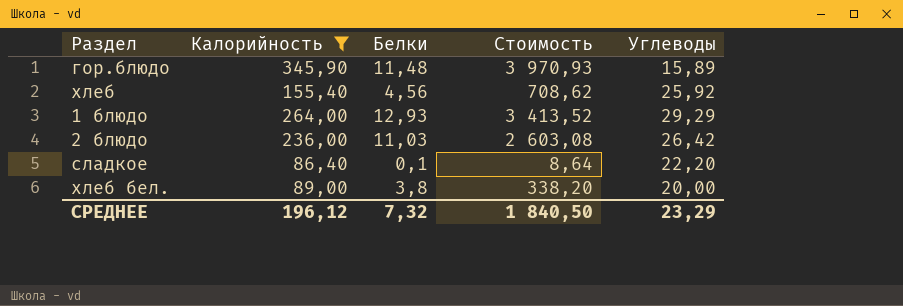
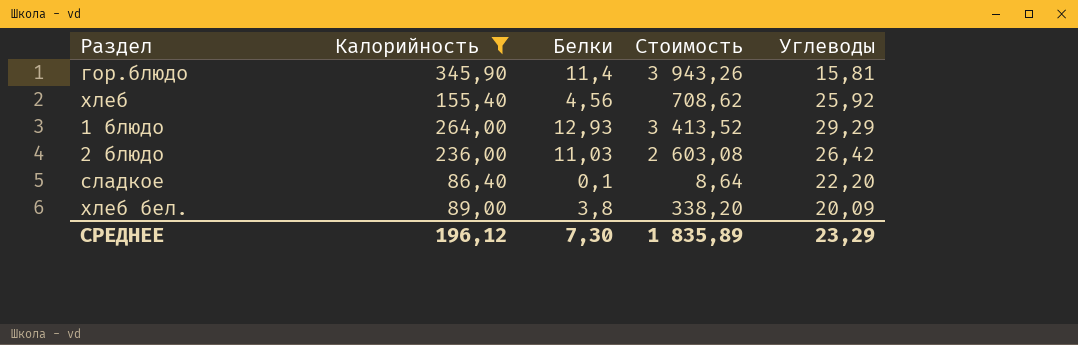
гор.блюдо | Белки: 11,48 -> 11,4
гор.блюдо | Стоимость: 3 970,93 -> 3 943,26
гор.блюдо | Углеводы: 15,89 -> 15,81
хлеб бел. | Углеводы: 20,00 -> 20,09
СРЕДНЕЕ | Белки: 7,32 -> 7,30
СРЕДНЕЕ | Стоимость: 1 840,50 -> 1 835,89

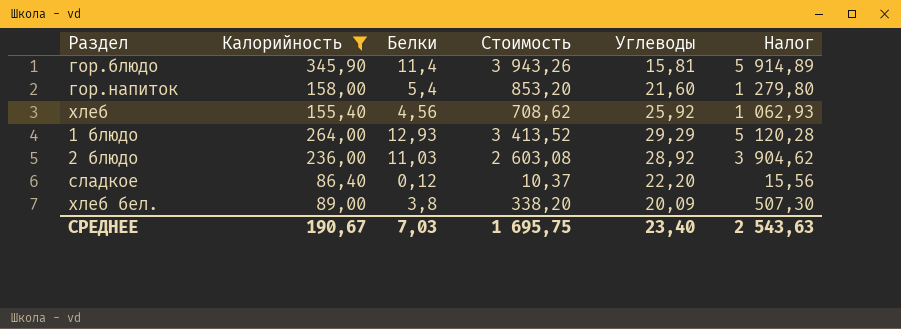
column Налог | formula: none -> [Стоимость] * 1,5
row гор.напиток: none -> 158,00 | 5,4 | 853,20 | 21,60 | 1 279,80
2 блюдо | Углеводы: 26,42 -> 28,92
сладкое | Белки: 0,1 -> 0,12
сладкое | Стоимость: 8,64 -> 10,37
СРЕДНЕЕ | Калорийность: 196,12 -> 190,67
СРЕДНЕЕ | Белки: 7,30 -> 7,03
СРЕДНЕЕ | Стоимость: 1 835,89 -> 1 695,75
СРЕДНЕЕ | Углеводы: 23,29 -> 23,40

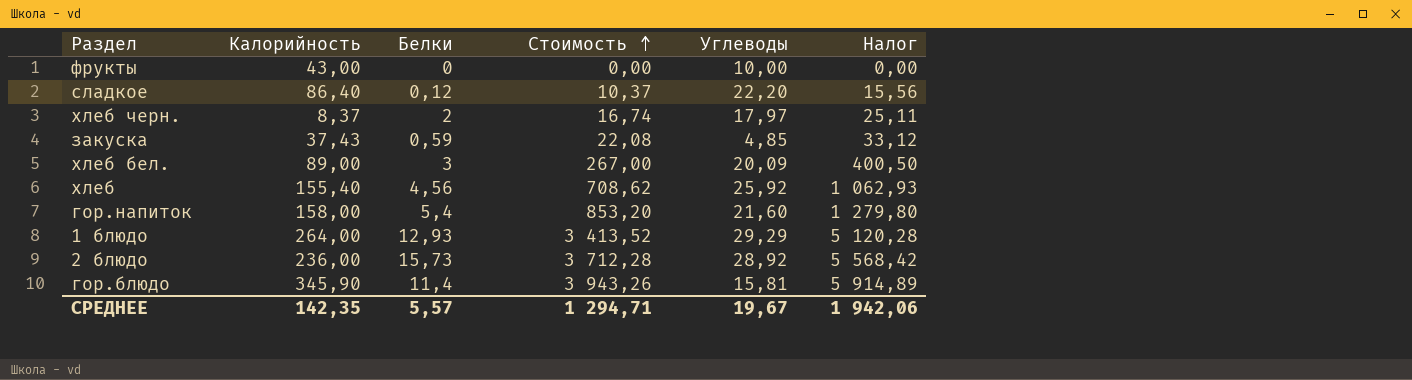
filter: Калорийность >= 86,40 -> none
row order: none -> Стоимость ascending
хлеб бел. | Белки: 3,8 -> 3
хлеб бел. | Стоимость: 338,20 -> 267,00
хлеб бел. | Налог: 507,30 -> 400,50
2 блюдо | Белки: 11,03 -> 15,73
2 блюдо | Стоимость: 2 603,08 -> 3 712,28
2 блюдо | Налог: 3 904,62 -> 5 568,42
СРЕДНЕЕ | Калорийность: 190,67 -> 142,35
СРЕДНЕЕ | Белки: 7,03 -> 5,57
СРЕДНЕЕ | Стоимость: 1 695,75 -> 1 294,71
СРЕДНЕЕ | Углеводы: 23,40 -> 19,67
СРЕДНЕЕ | Налог: 2 543,63 -> 1 942,06

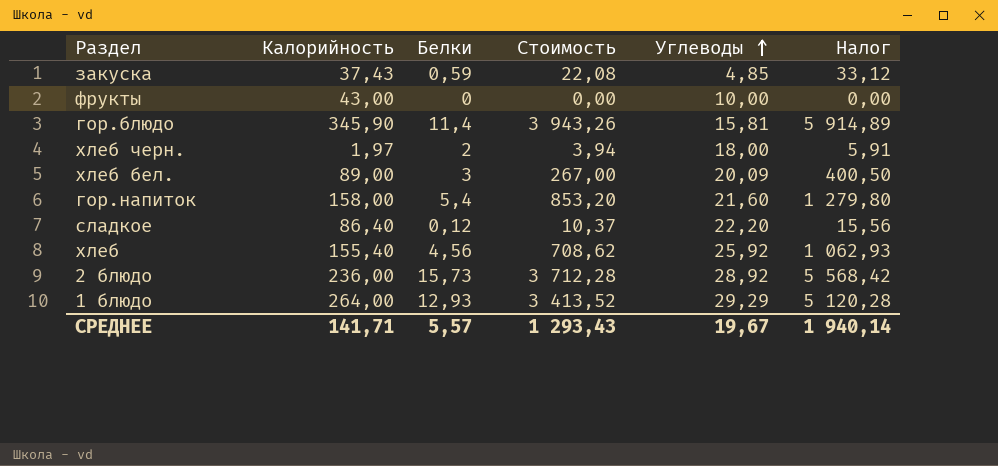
row order: Стоимость ascending -> Углеводы ascending
хлеб черн. | Калорийность: 8,37 -> 1,97
хлеб черн. | Стоимость: 16,74 -> 3,94
хлеб черн. | Углеводы: 17,97 -> 18,00
хлеб черн. | Налог: 25,11 -> 5,91
СРЕДНЕЕ | Калорийность: 142,35 -> 141,71
СРЕДНЕЕ | Стоимость: 1 294,71 -> 1 293,43
СРЕДНЕЕ | Налог: 1 942,06 -> 1 940,14

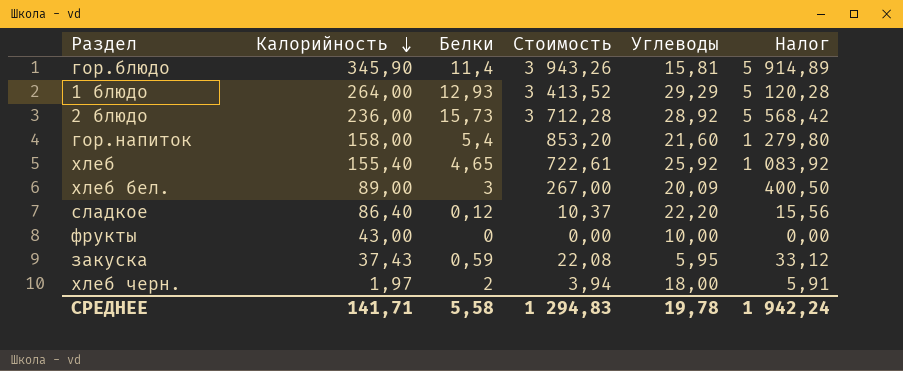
row order: Углеводы ascending -> Калорийность descending
хлеб | Белки: 4,56 -> 4,65
хлеб | Стоимость: 708,62 -> 722,61
хлеб | Налог: 1 062,93 -> 1 083,92
закуска | Углеводы: 4,85 -> 5,95
СРЕДНЕЕ | Белки: 5,57 -> 5,58
СРЕДНЕЕ | Стоимость: 1 293,43 -> 1 294,83
СРЕДНЕЕ | Углеводы: 19,67 -> 19,78
СРЕДНЕЕ | Налог: 1 940,14 -> 1 942,24

